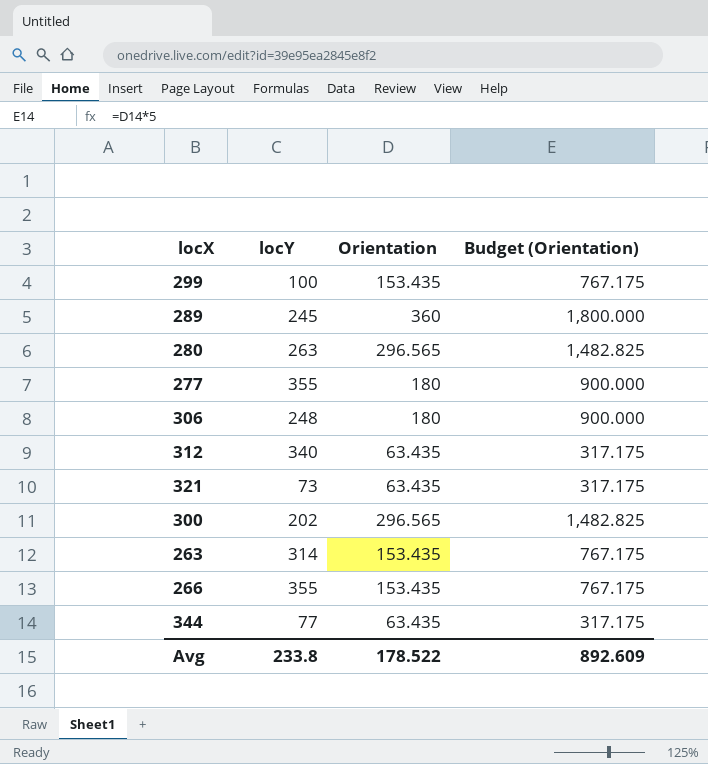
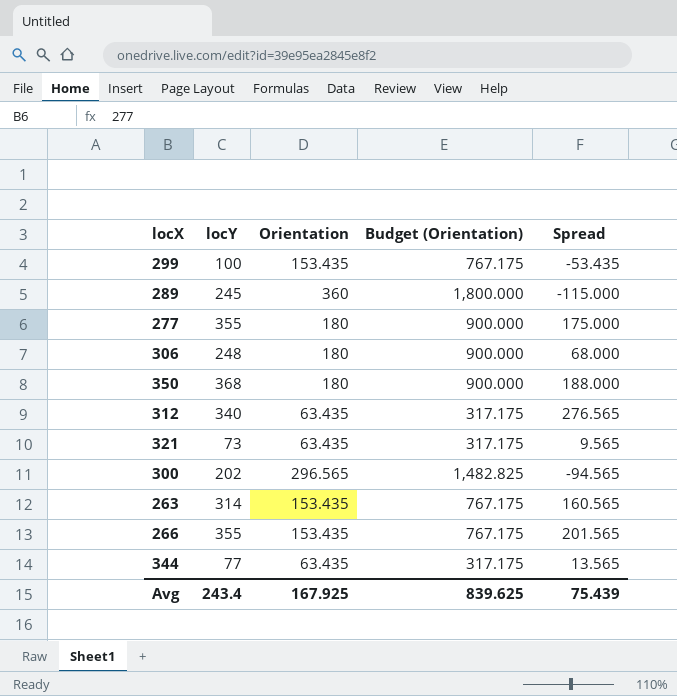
column Spread | formula: none -> [locY] - [Orientation]
row 280: 263 | 296.565 | 1,482.825 -> none
row 350: none -> 368 | 180 | 900.000 | 188.000
Avg | locY: 233.8 -> 243.4
Avg | Orientation: 178.522 -> 167.925
Avg | Budget (Orientation): 892.609 -> 839.625

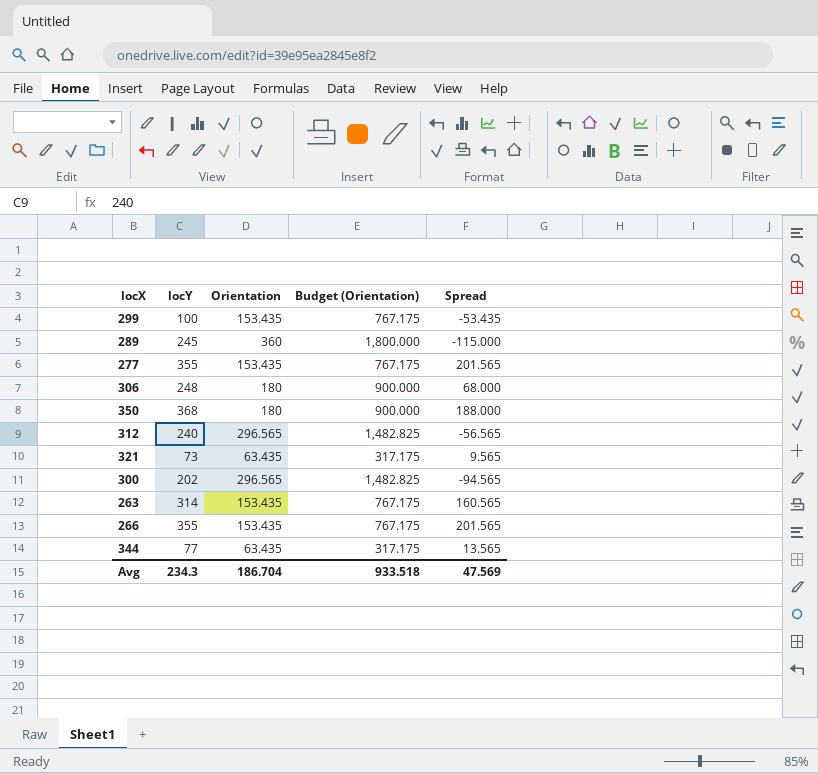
277 | Orientation: 180 -> 153.435
277 | Budget (Orientation): 900.000 -> 767.175
277 | Spread: 175.000 -> 201.565
312 | locY: 340 -> 240
312 | Orientation: 63.435 -> 296.565
312 | Budget (Orientation): 317.175 -> 1,482.825
312 | Spread: 276.565 -> -56.565
Avg | locY: 243.4 -> 234.3
Avg | Orientation: 167.925 -> 186.704
Avg | Budget (Orientation): 839.625 -> 933.518
Avg | Spread: 75.439 -> 47.569

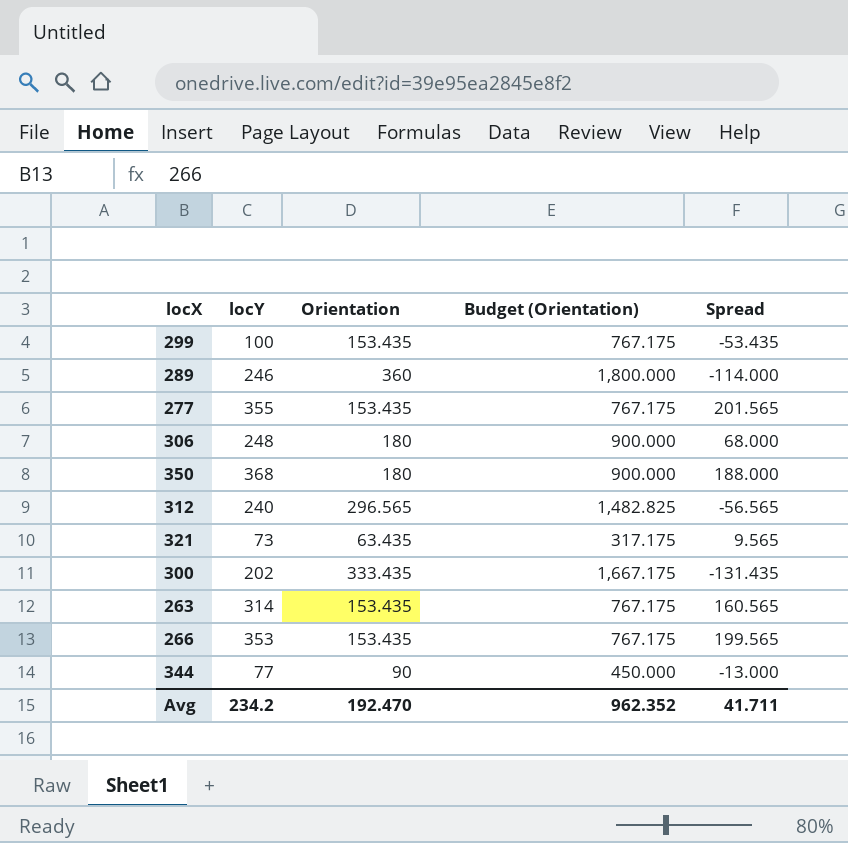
289 | locY: 245 -> 246
289 | Spread: -115.000 -> -114.000
300 | Orientation: 296.565 -> 333.435
300 | Budget (Orientation): 1,482.825 -> 1,667.175
300 | Spread: -94.565 -> -131.435
266 | locY: 355 -> 353
266 | Spread: 201.565 -> 199.565
344 | Orientation: 63.435 -> 90
344 | Budget (Orientation): 317.175 -> 450.000
344 | Spread: 13.565 -> -13.000
Avg | locY: 234.3 -> 234.2
Avg | Orientation: 186.704 -> 192.470
Avg | Budget (Orientation): 933.518 -> 962.352
Avg | Spread: 47.569 -> 41.711

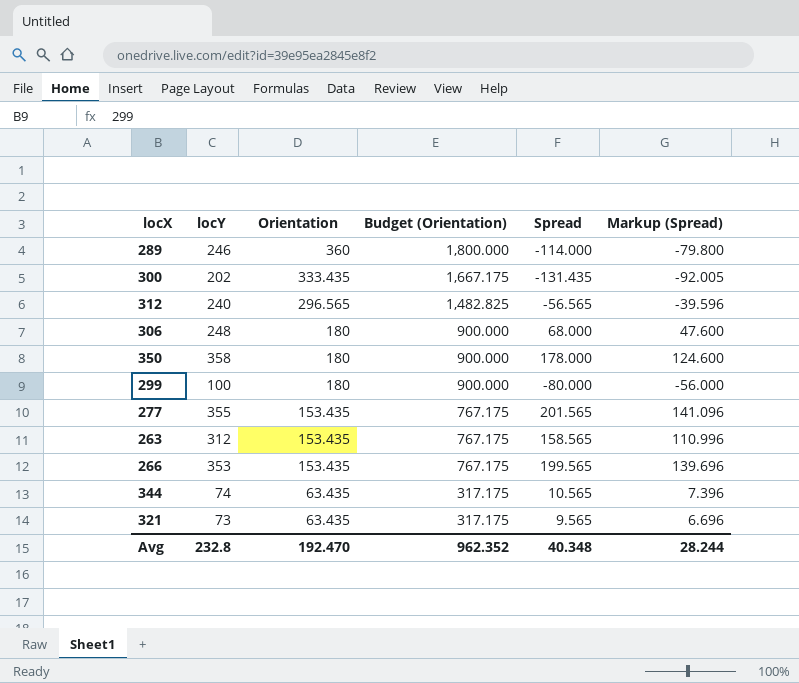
row order: none -> Orientation descending
column Markup (Spread) | formula: none -> [Spread] * 0.7
350 | locY: 368 -> 358
350 | Spread: 188.000 -> 178.000
299 | Orientation: 153.435 -> 180
299 | Budget (Orientation): 767.175 -> 900.000
299 | Spread: -53.435 -> -80.000
263 | locY: 314 -> 312
263 | Spread: 160.565 -> 158.565
344 | locY: 77 -> 74
344 | Orientation: 90 -> 63.435
344 | Budget (Orientation): 450.000 -> 317.175
344 | Spread: -13.000 -> 10.565
Avg | locY: 234.2 -> 232.8
Avg | Spread: 41.711 -> 40.348

